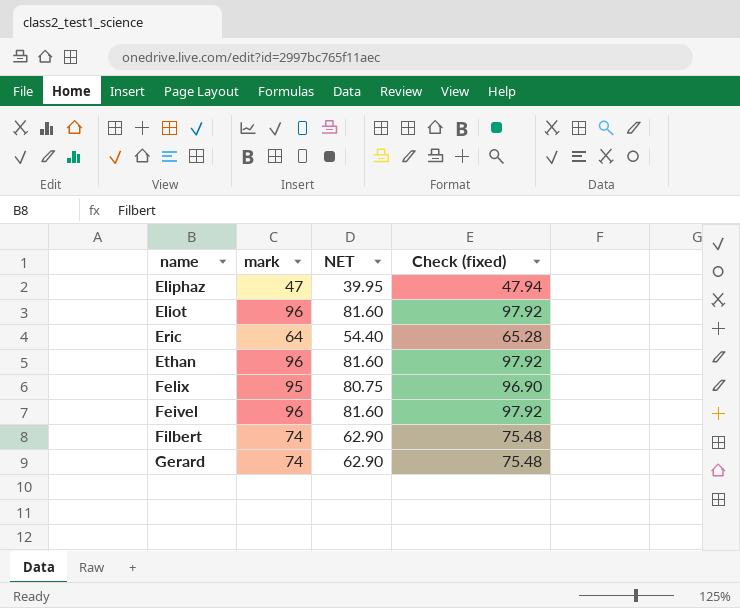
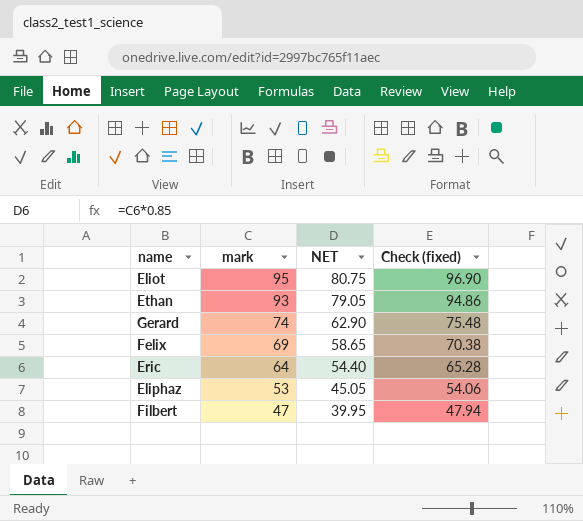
row order: none -> mark descending
row Feivel: 96 | 81.60 | 97.92 -> none
Eliot | mark: 96 -> 95
Eliot | NET: 81.60 -> 80.75
Eliot | Check (fixed): 97.92 -> 96.90
Ethan | mark: 96 -> 93
Ethan | NET: 81.60 -> 79.05
Ethan | Check (fixed): 97.92 -> 94.86
Felix | mark: 95 -> 69
Felix | NET: 80.75 -> 58.65
Felix | Check (fixed): 96.90 -> 70.38
Eliphaz | mark: 47 -> 53
Eliphaz | NET: 39.95 -> 45.05
Eliphaz | Check (fixed): 47.94 -> 54.06
Filbert | mark: 74 -> 47
Filbert | NET: 62.90 -> 39.95
Filbert | Check (fixed): 75.48 -> 47.94

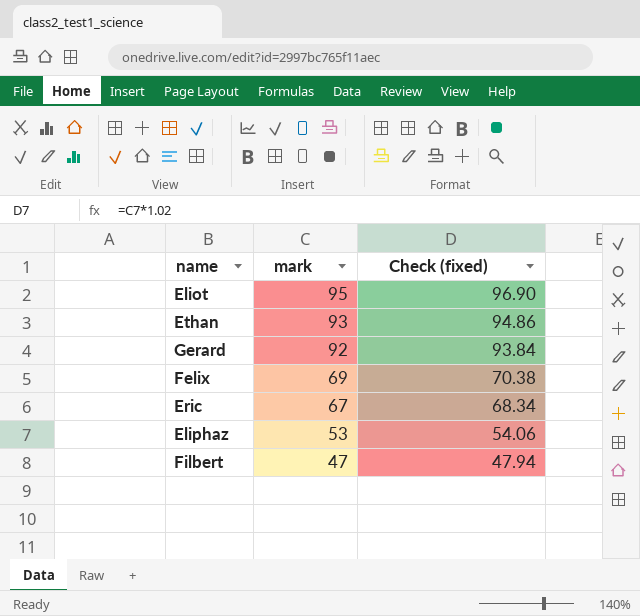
column NET | formula: [mark] * 0.85 -> none
Gerard | mark: 74 -> 92
Gerard | Check (fixed): 75.48 -> 93.84
Eric | mark: 64 -> 67
Eric | Check (fixed): 65.28 -> 68.34

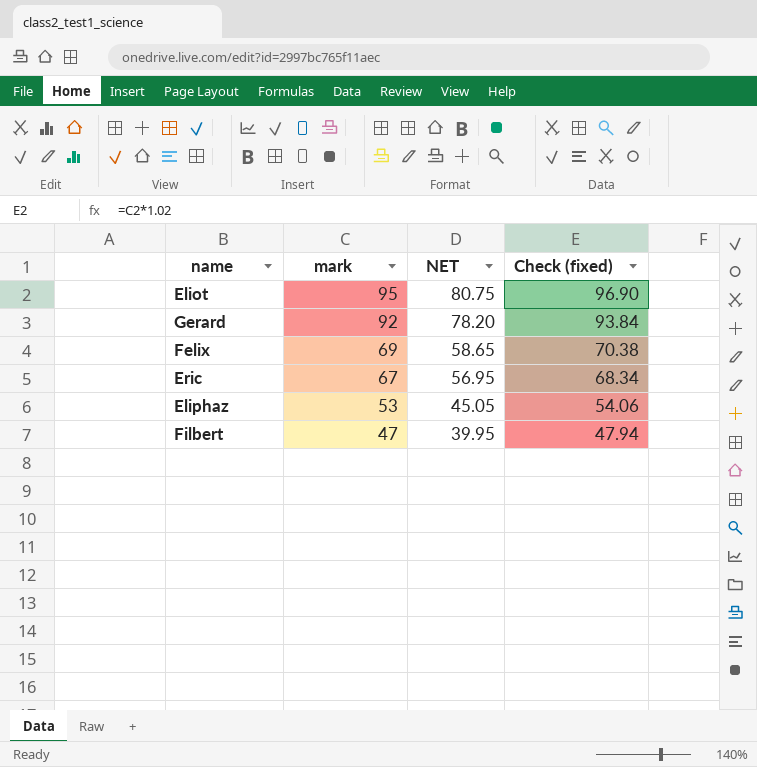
column NET | formula: none -> [mark] * 0.85
row Ethan: 93 | 94.86 -> none

